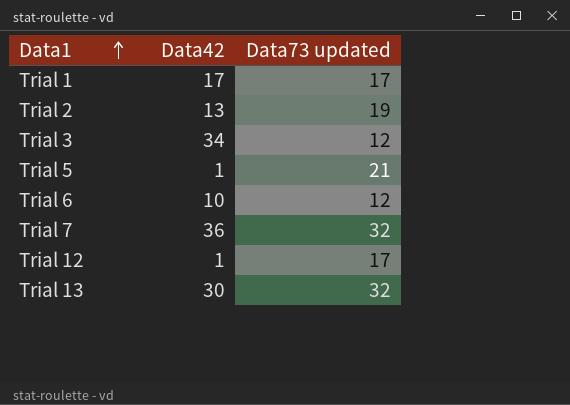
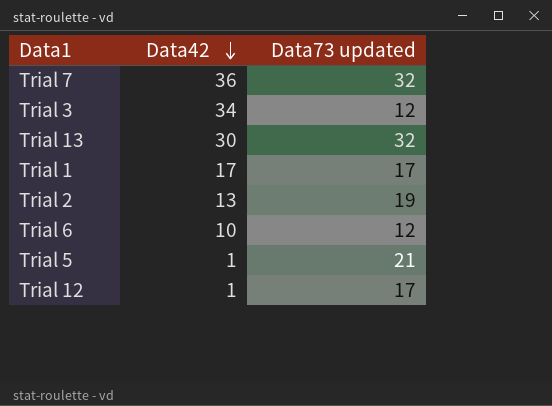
row order: Data1 ascending -> Data42 descending

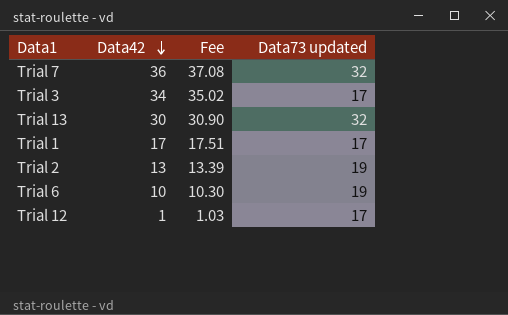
column Fee | formula: none -> [Data42] * 1.03
row Trial 5: 1 | 21 -> none
Trial 3 | Data73 updated: 12 -> 17
Trial 6 | Data73 updated: 12 -> 19

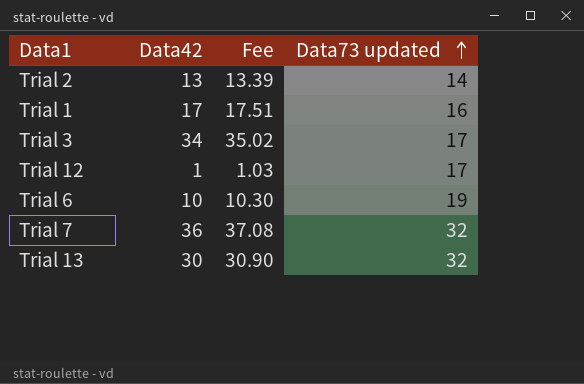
row order: Data42 descending -> Data73 updated ascending
Trial 2 | Data73 updated: 19 -> 14
Trial 1 | Data73 updated: 17 -> 16

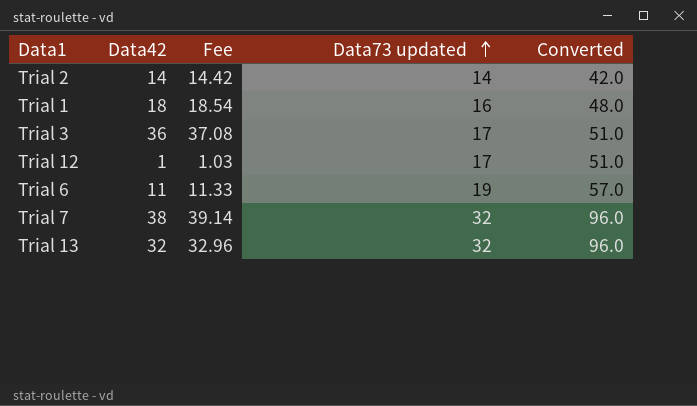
column Converted | formula: none -> [Data73 updated] * 3
Trial 2 | Data42: 13 -> 14
Trial 2 | Fee: 13.39 -> 14.42
Trial 1 | Data42: 17 -> 18
Trial 1 | Fee: 17.51 -> 18.54
Trial 3 | Data42: 34 -> 36
Trial 3 | Fee: 35.02 -> 37.08
Trial 6 | Data42: 10 -> 11
Trial 6 | Fee: 10.30 -> 11.33
Trial 7 | Data42: 36 -> 38
Trial 7 | Fee: 37.08 -> 39.14
Trial 13 | Data42: 30 -> 32
Trial 13 | Fee: 30.90 -> 32.96

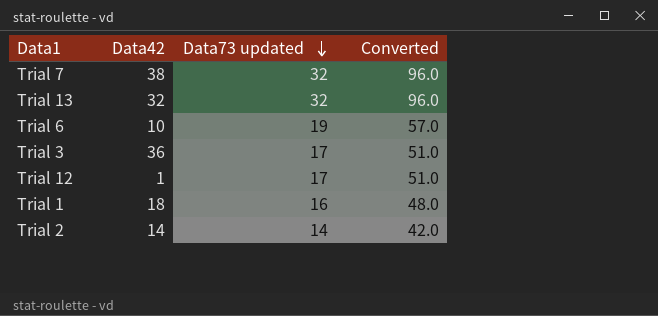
row order: Data73 updated ascending -> Data73 updated descending
column Fee | formula: [Data42] * 1.03 -> none
Trial 6 | Data42: 11 -> 10

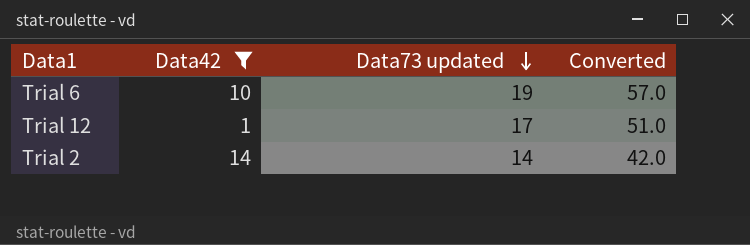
filter: none -> Data42 <= 14

